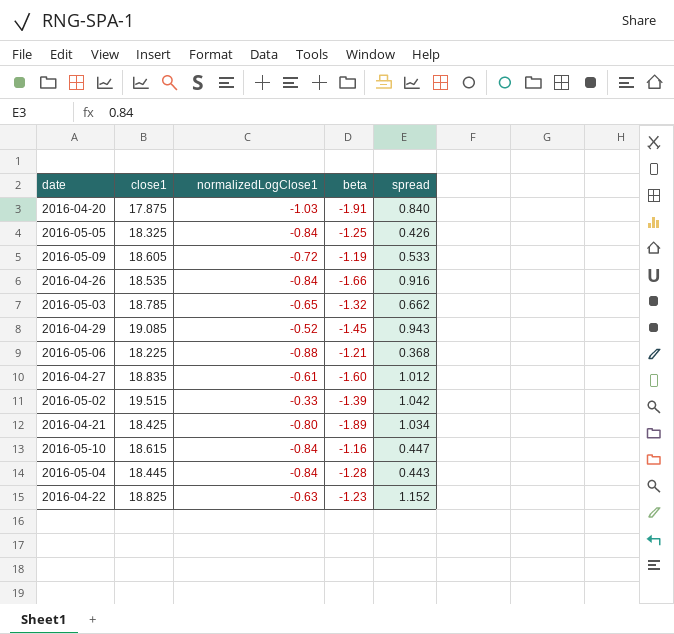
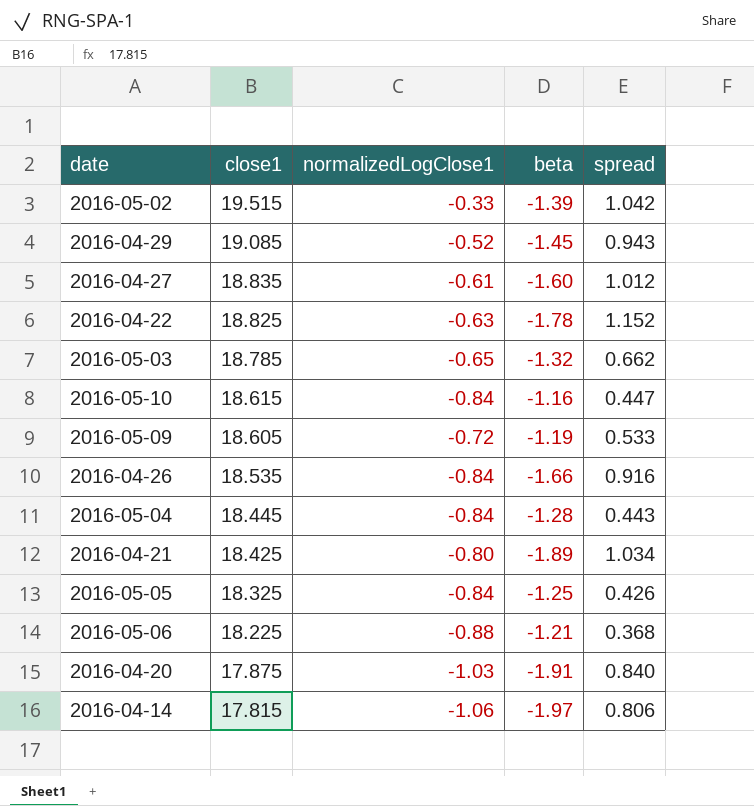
row order: none -> close1 descending
2016-04-22 | beta: -1.23 -> -1.78
row 2016-04-14: none -> 17.815 | -1.06 | -1.97 | 0.806

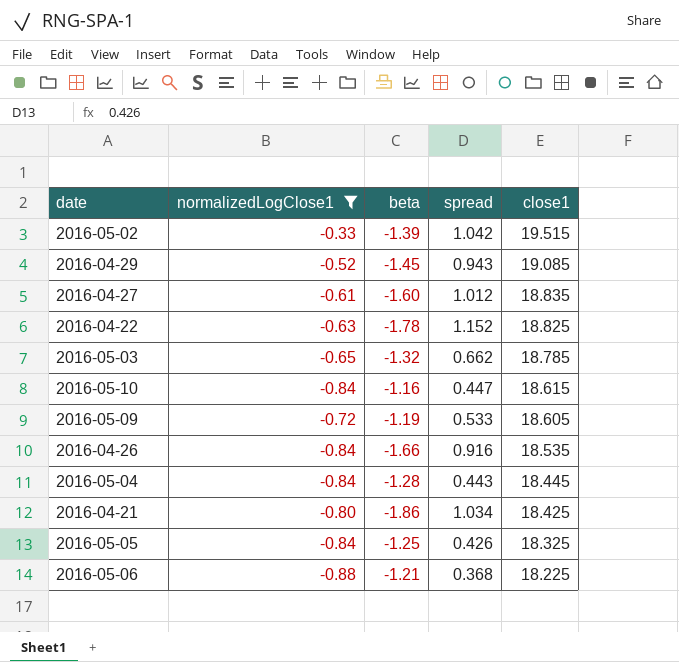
filter: none -> normalizedLogClose1 >= -0.88
column close1 | position: 2 -> 5
2016-04-21 | beta: -1.89 -> -1.86

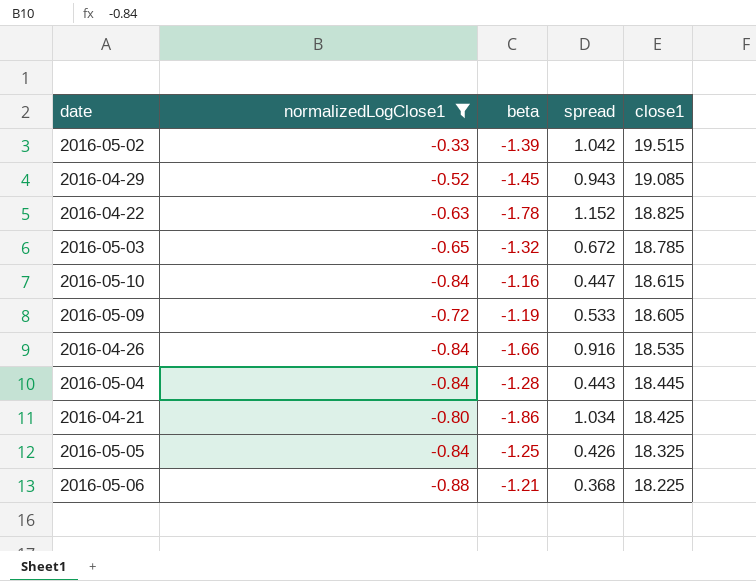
row 2016-04-27: -0.61 | -1.60 | 1.012 | 18.835 -> none
2016-05-03 | spread: 0.662 -> 0.672

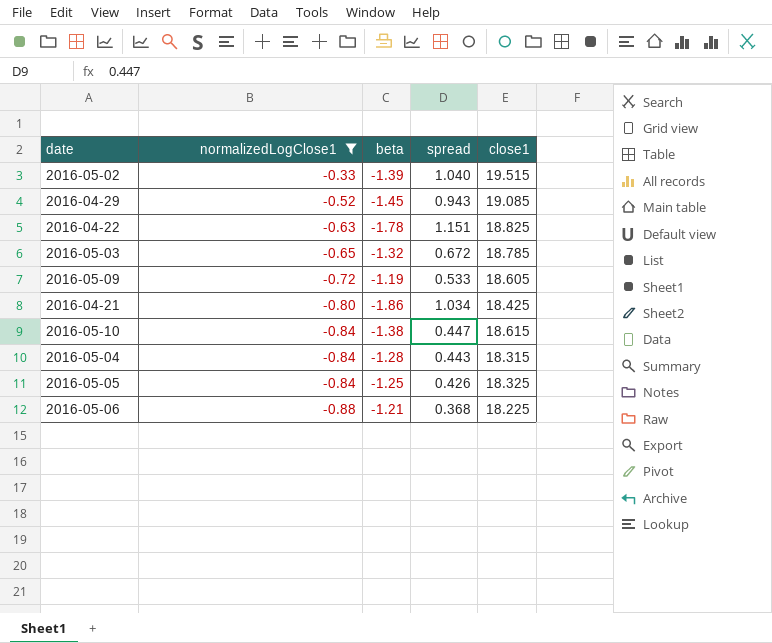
row order: close1 descending -> normalizedLogClose1 descending
row 2016-04-26: -0.84 | -1.66 | 0.916 | 18.535 -> none
2016-05-02 | spread: 1.042 -> 1.040
2016-04-22 | spread: 1.152 -> 1.151
2016-05-10 | beta: -1.16 -> -1.38
2016-05-04 | close1: 18.445 -> 18.315

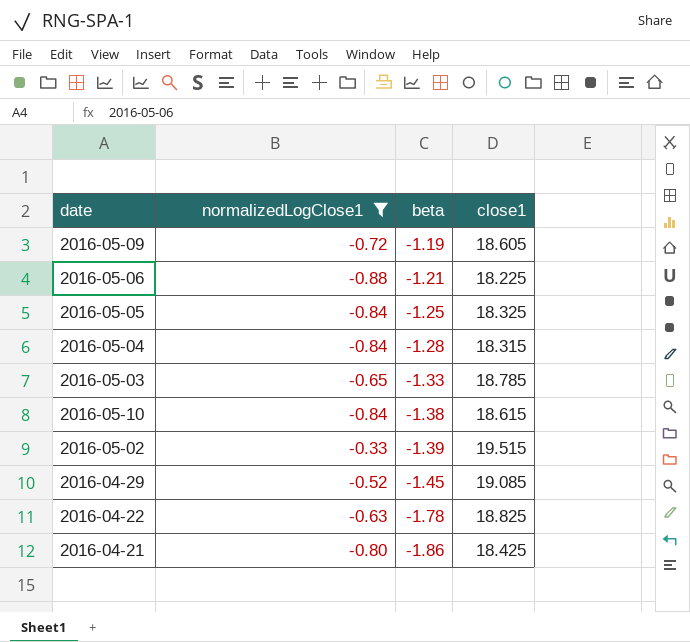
row order: normalizedLogClose1 descending -> beta descending
column spread | position: 4 -> none
2016-05-03 | beta: -1.32 -> -1.33

